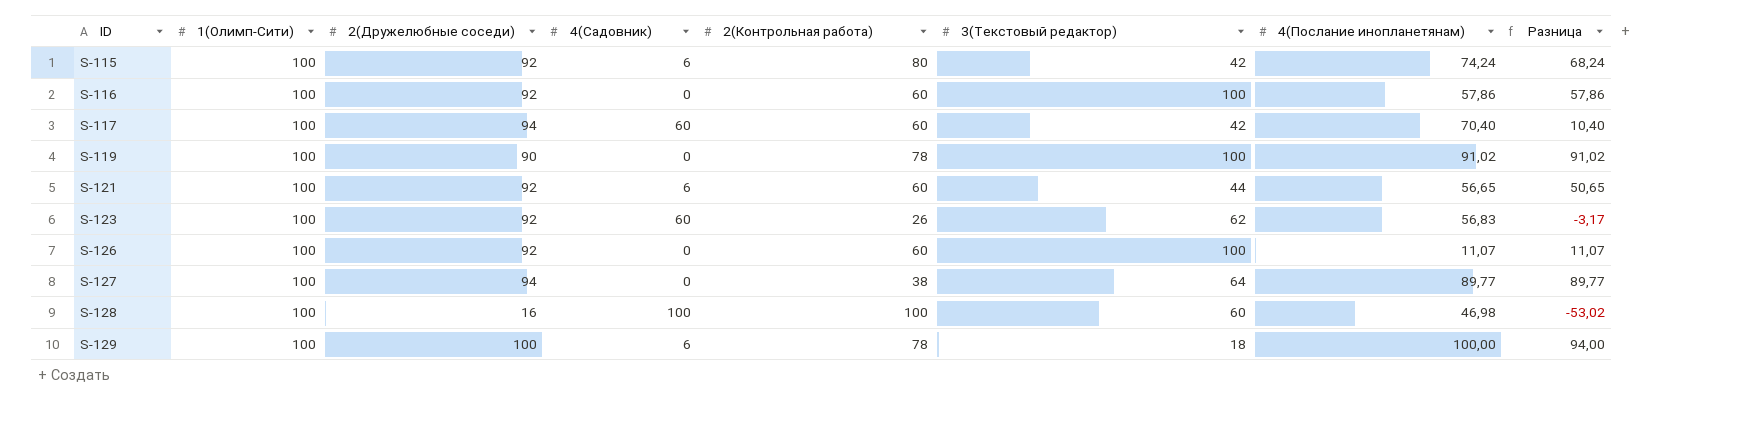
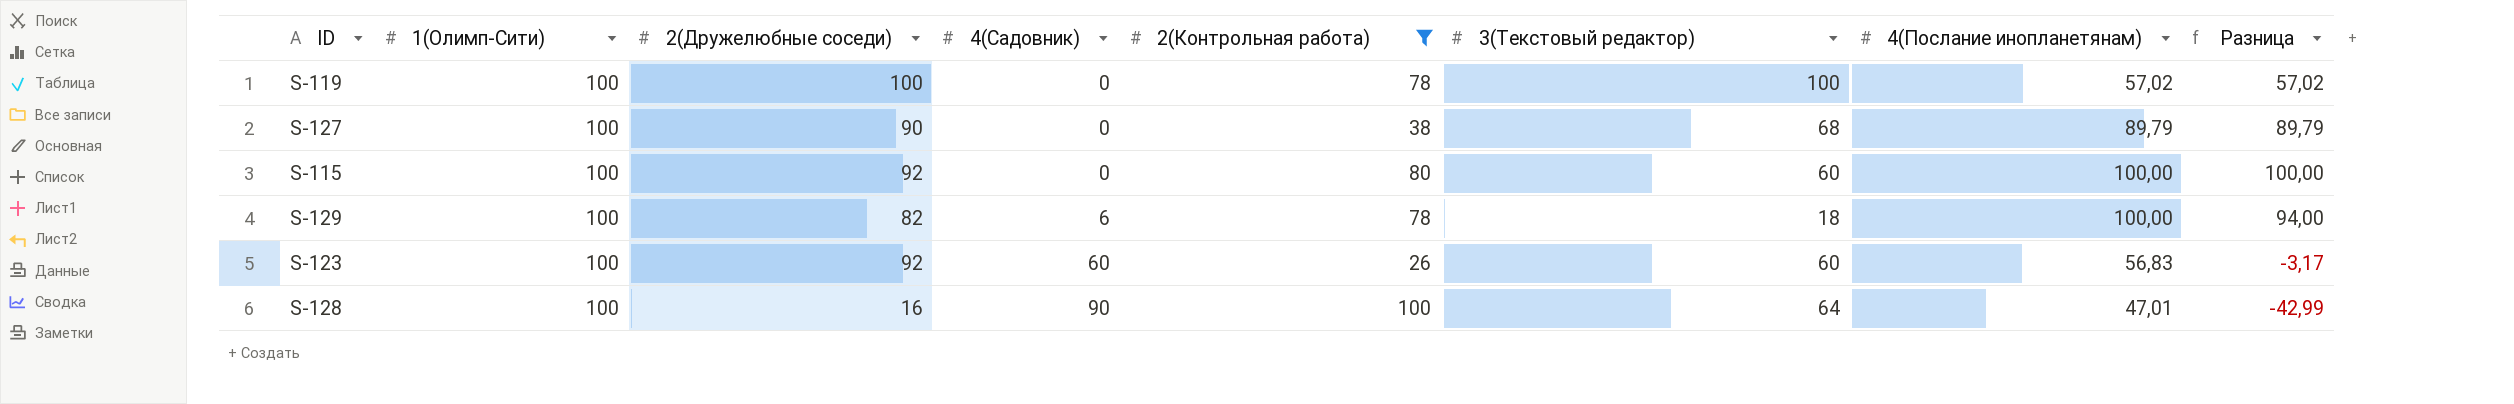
filter: none -> 2(Контрольная работа) != 60
row order: ID ascending -> 4(Садовник) ascending
S-119 | 2(Дружелюбные соседи): 90 -> 100
S-119 | 4(Послание инопланетянам): 91,02 -> 57,02
S-119 | Разница: 91,02 -> 57,02
S-127 | 2(Дружелюбные соседи): 94 -> 90
S-127 | 3(Текстовый редактор): 64 -> 68
S-127 | 4(Послание инопланетянам): 89,77 -> 89,79
S-127 | Разница: 89,77 -> 89,79
S-115 | 4(Садовник): 6 -> 0
S-115 | 3(Текстовый редактор): 42 -> 60
S-115 | 4(Послание инопланетянам): 74,24 -> 100,00
S-115 | Разница: 68,24 -> 100,00
S-129 | 2(Дружелюбные соседи): 100 -> 82
S-123 | 3(Текстовый редактор): 62 -> 60
S-128 | 4(Садовник): 100 -> 90
S-128 | 3(Текстовый редактор): 60 -> 64
S-128 | 4(Послание инопланетянам): 46,98 -> 47,01
S-128 | Разница: -53,02 -> -42,99

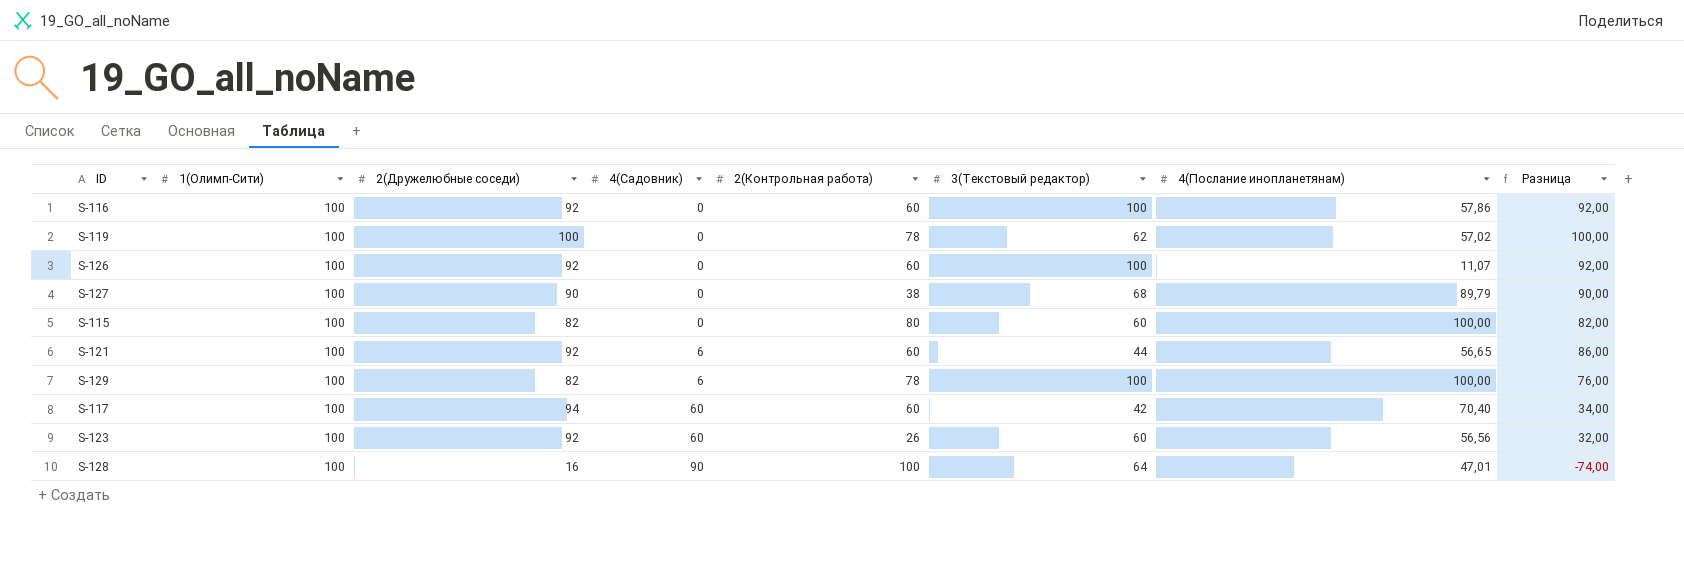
filter: 2(Контрольная работа) != 60 -> none
column Разница | formula: [4(Послание инопланетянам)] - [4(Садовник)] -> [2(Дружелюбные соседи)] - [4(Садовник)]
S-119 | 3(Текстовый редактор): 100 -> 62
S-115 | 2(Дружелюбные соседи): 92 -> 82
S-129 | 3(Текстовый редактор): 18 -> 100
S-123 | 4(Послание инопланетянам): 56,83 -> 56,56

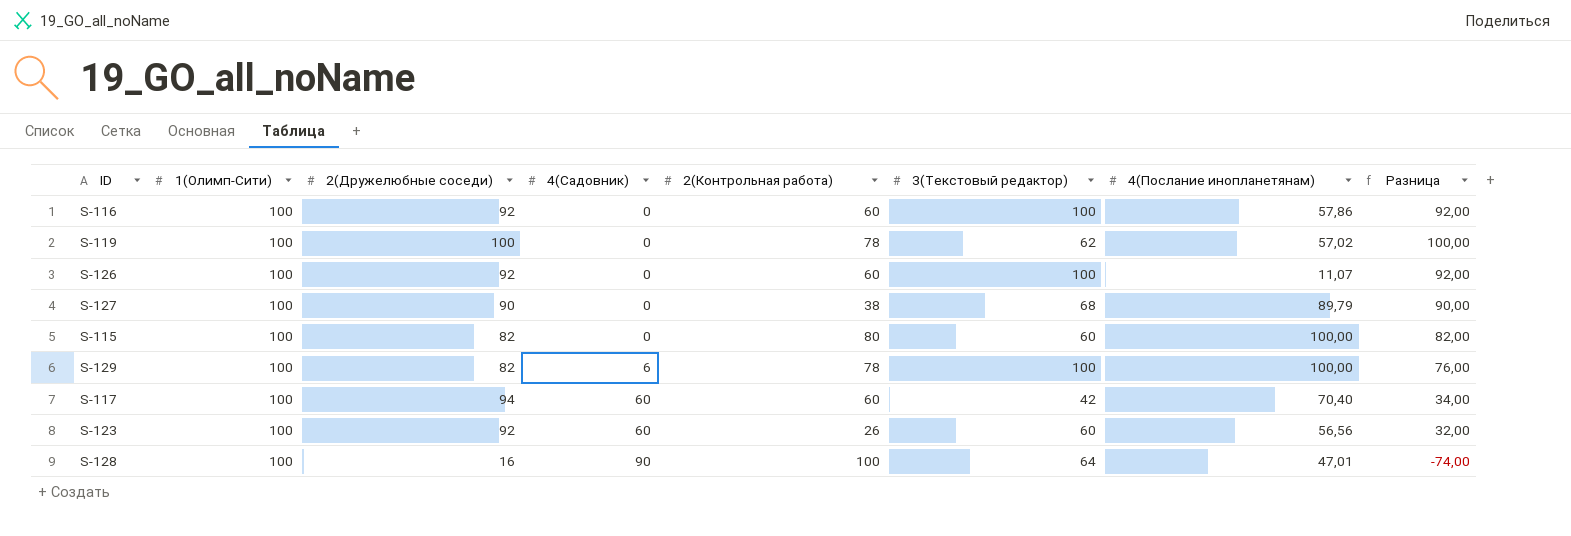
row S-121: 100 | 92 | 6 | 60 | 44 | 56,65 | 86,00 -> none

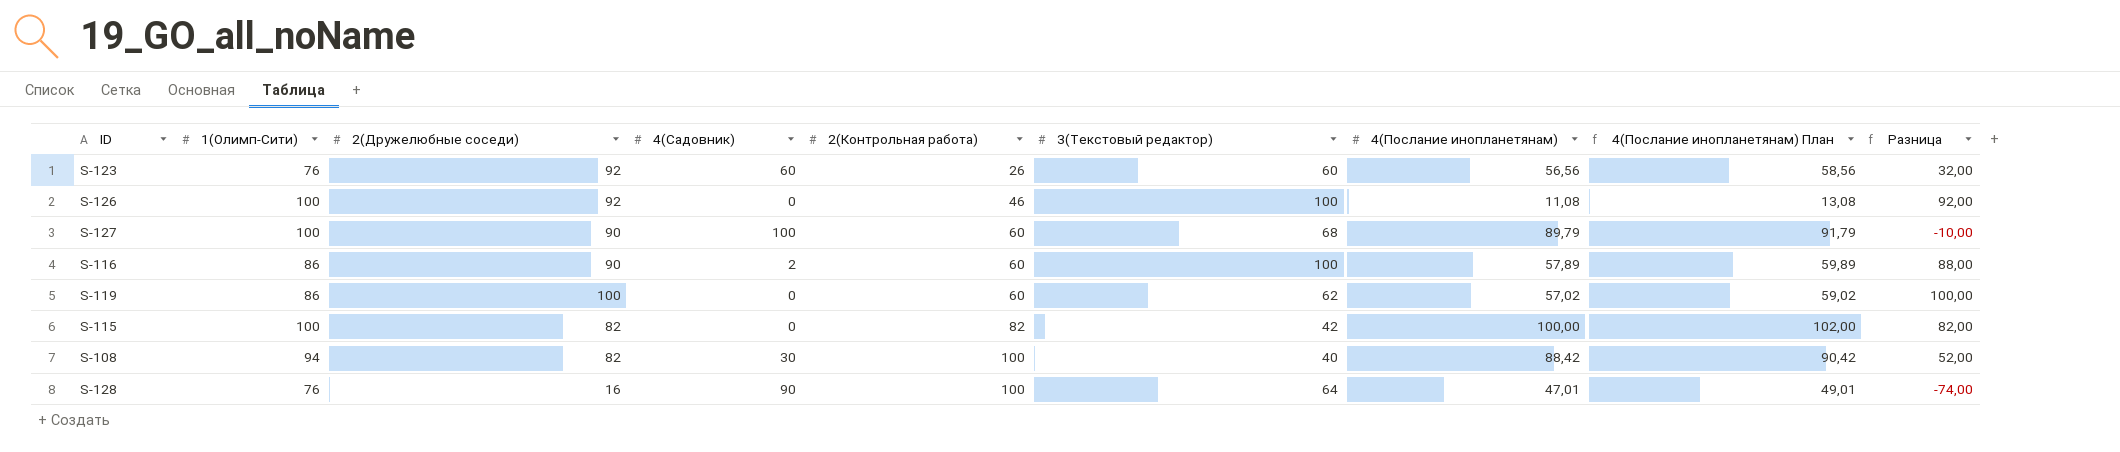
row order: 4(Садовник) ascending -> 2(Контрольная работа) ascending
column 4(Послание инопланетянам) План | formula: none -> [4(Послание инопланетянам)] + 2
row S-129: 100 | 82 | 6 | 78 | 100 | 100,00 | 76,00 -> none
row S-117: 100 | 94 | 60 | 60 | 42 | 70,40 | 34,00 -> none
S-123 | 1(Олимп-Сити): 100 -> 76
S-126 | 2(Контрольная работа): 60 -> 46
S-126 | 4(Послание инопланетянам): 11,07 -> 11,08
S-127 | 4(Садовник): 0 -> 100
S-127 | 2(Контрольная работа): 38 -> 60
S-127 | Разница: 90,00 -> -10,00
S-116 | 1(Олимп-Сити): 100 -> 86
S-116 | 2(Дружелюбные соседи): 92 -> 90
S-116 | 4(Садовник): 0 -> 2
S-116 | 4(Послание инопланетянам): 57,86 -> 57,89
S-116 | Разница: 92,00 -> 88,00
S-119 | 1(Олимп-Сити): 100 -> 86
S-119 | 2(Контрольная работа): 78 -> 60
S-115 | 2(Контрольная работа): 80 -> 82
S-115 | 3(Текстовый редактор): 60 -> 42
row S-108: none -> 94 | 82 | 30 | 100 | 40 | 88,42 | 90,42 | 52,00
S-128 | 1(Олимп-Сити): 100 -> 76

